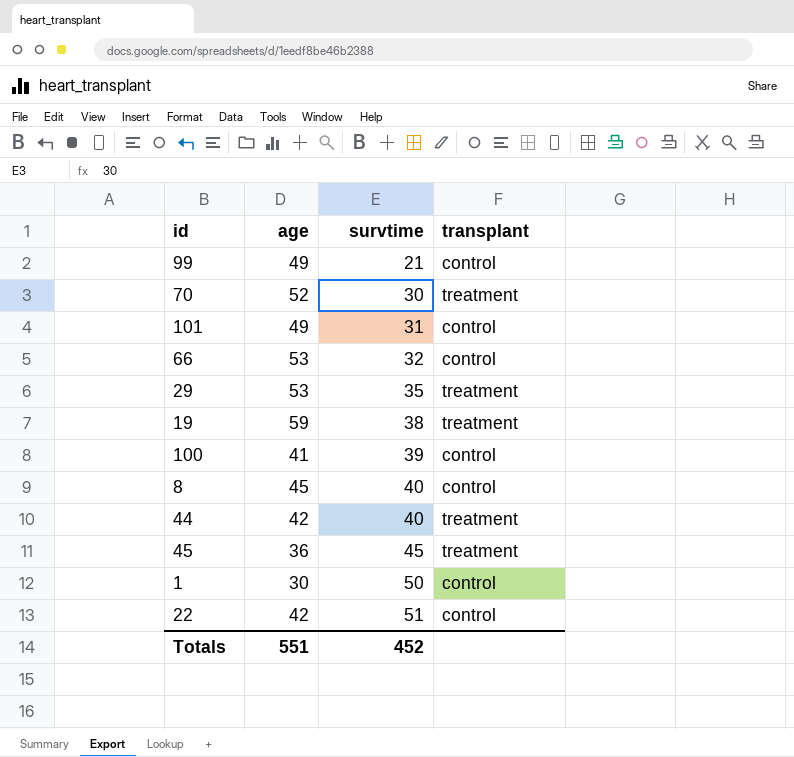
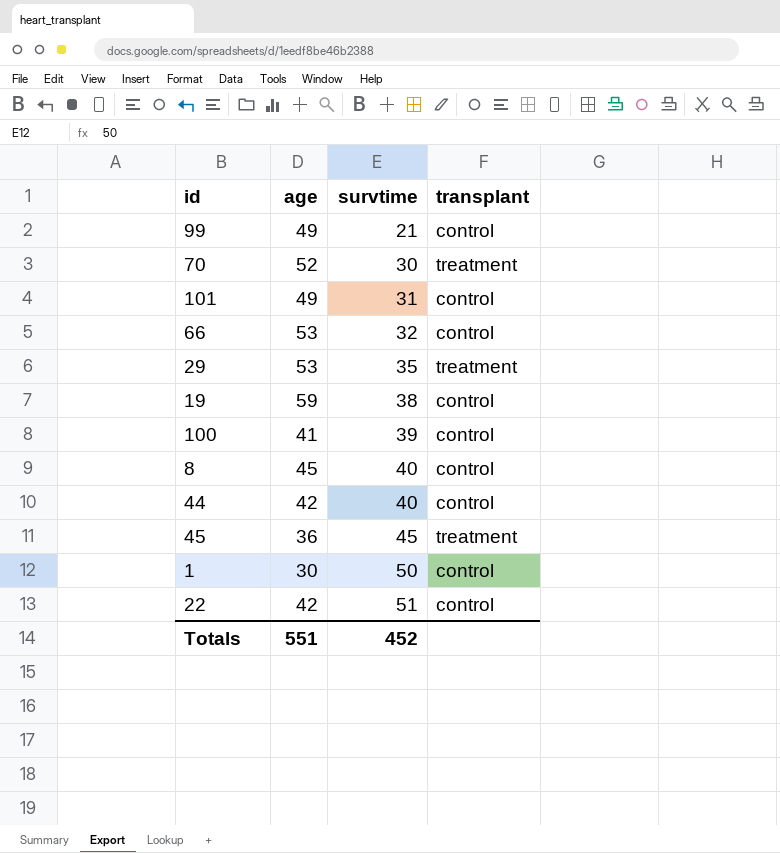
19 | transplant: treatment -> control
44 | transplant: treatment -> control

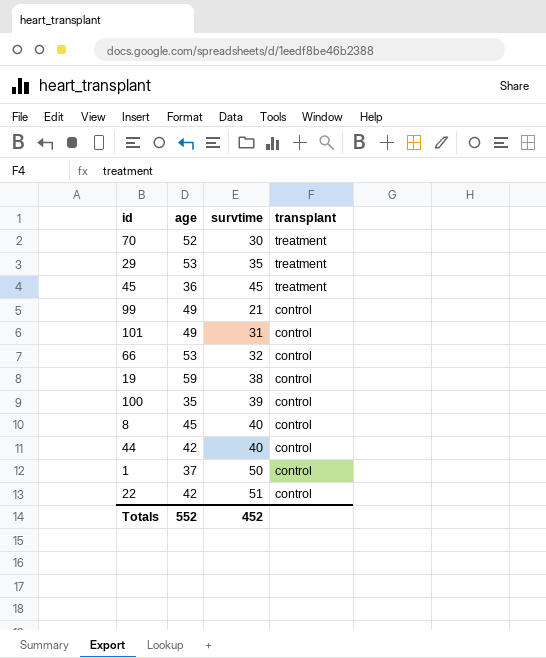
row order: survtime ascending -> transplant descending
100 | age: 41 -> 35
1 | age: 30 -> 37
Totals | age: 551 -> 552

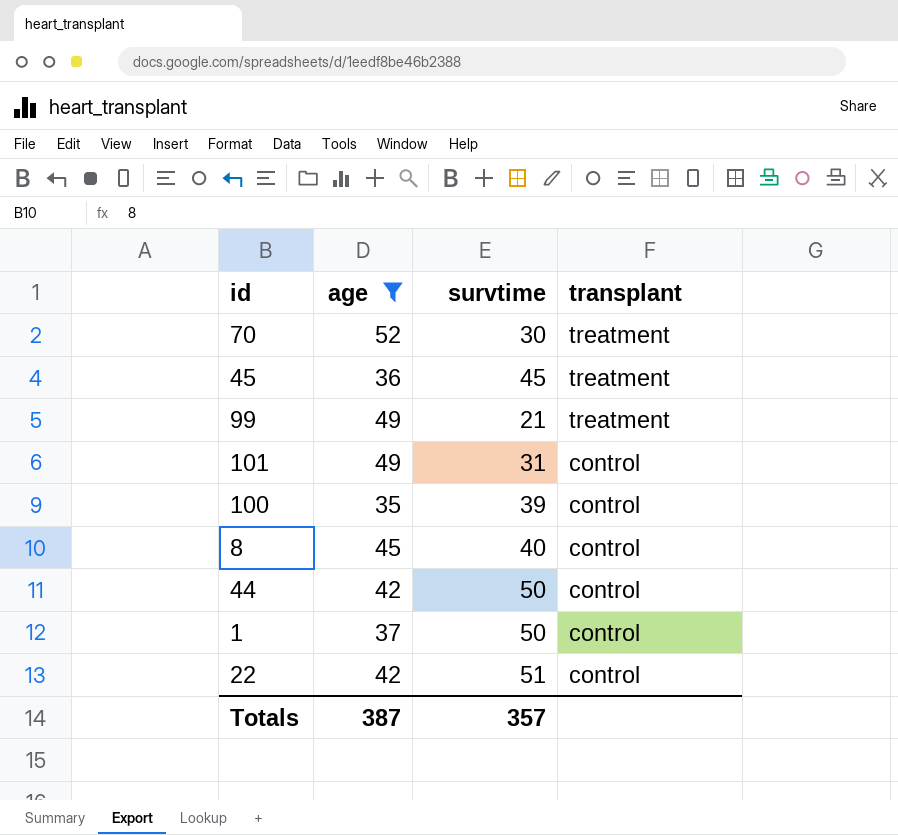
filter: none -> age <= 52
99 | transplant: control -> treatment
44 | survtime: 40 -> 50
Totals | age: 552 -> 387
Totals | survtime: 452 -> 357

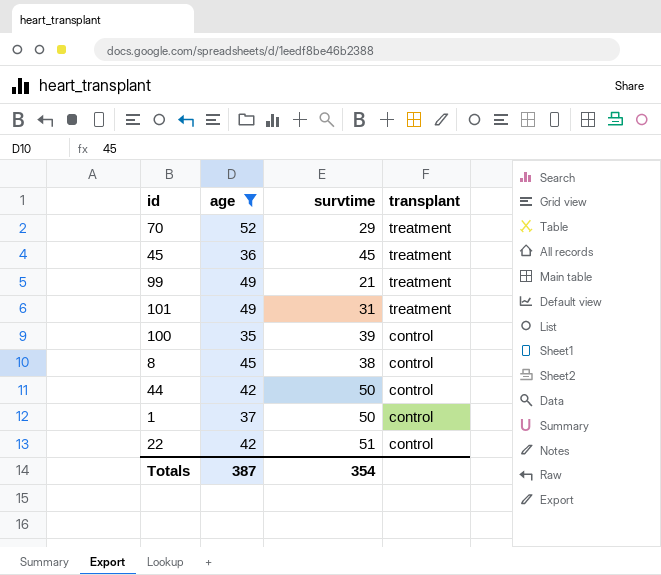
70 | survtime: 30 -> 29
101 | transplant: control -> treatment
8 | survtime: 40 -> 38
Totals | survtime: 357 -> 354

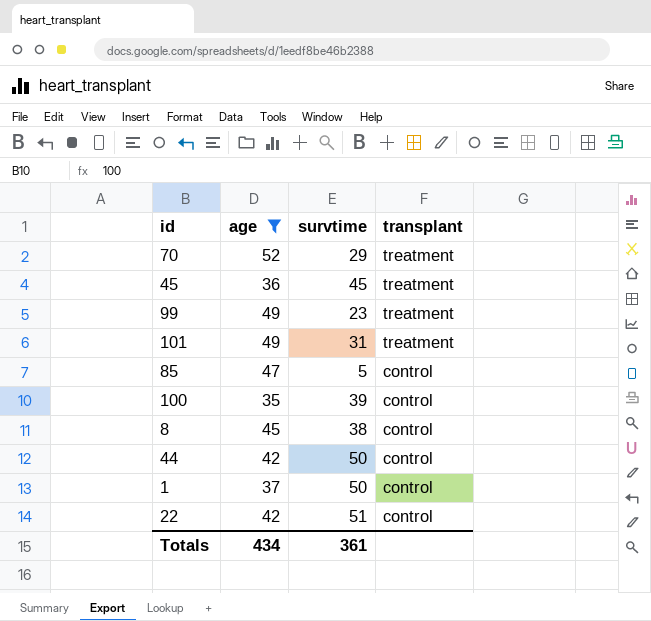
99 | survtime: 21 -> 23
row 85: none -> 47 | 5 | control
Totals | age: 387 -> 434
Totals | survtime: 354 -> 361

